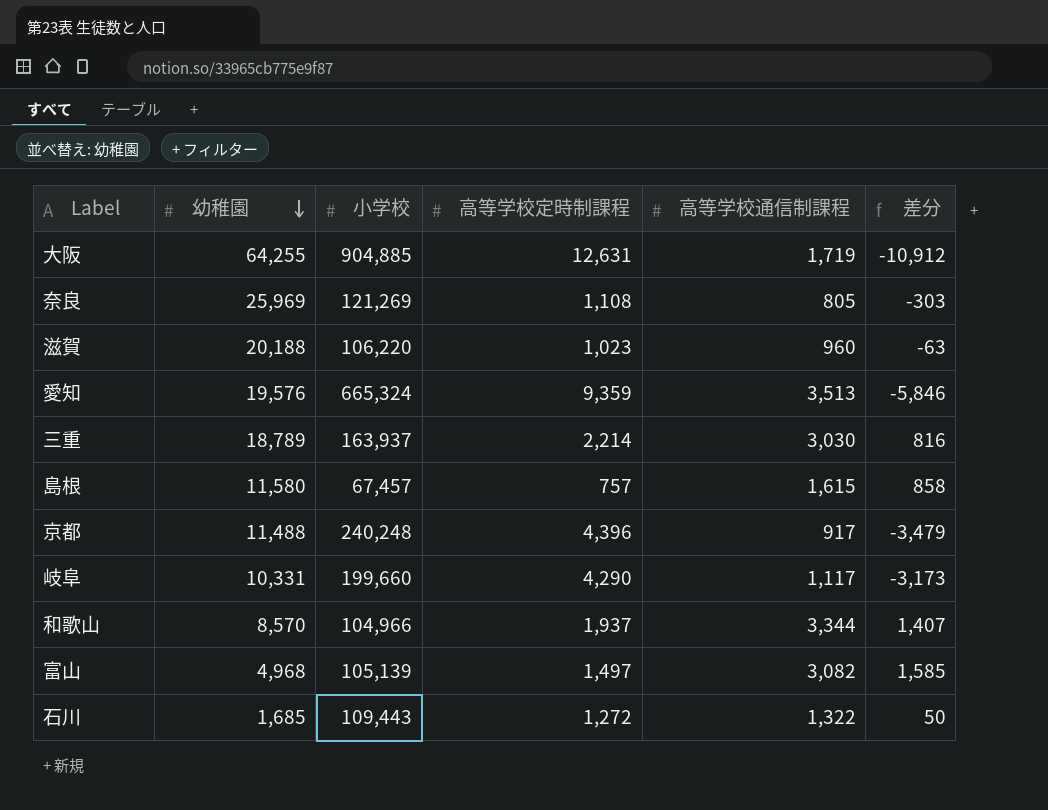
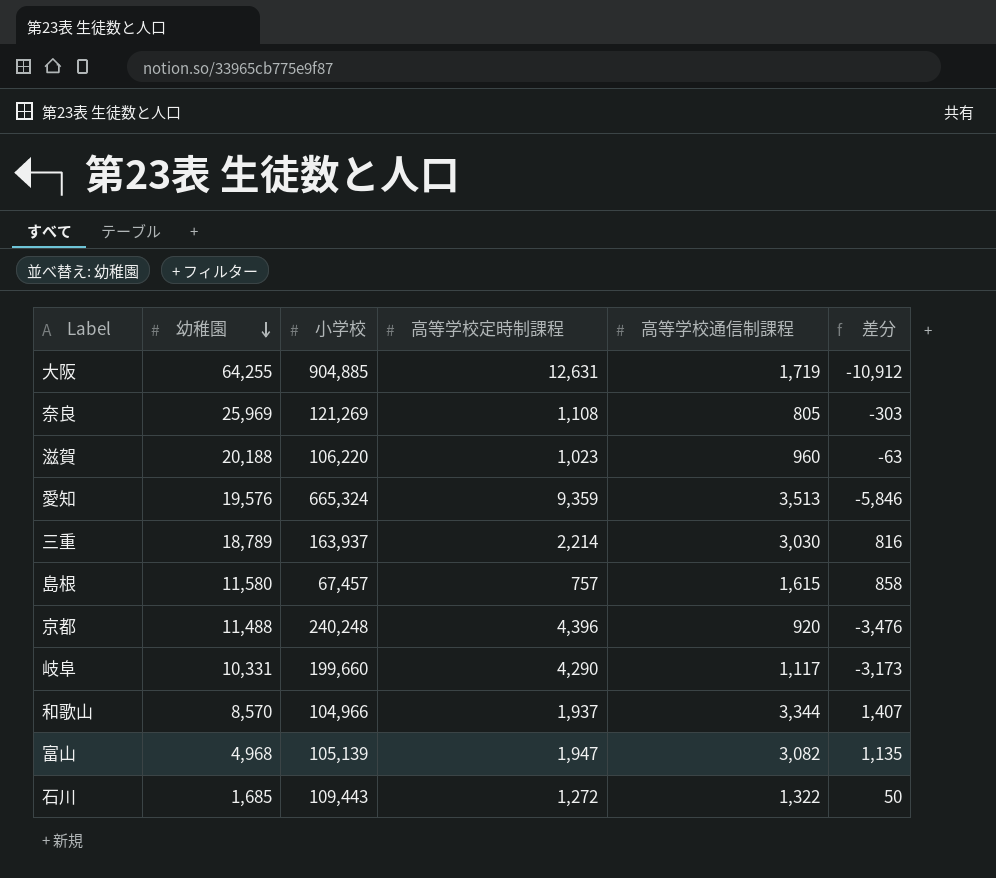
京都 | 高等学校通信制課程: 917 -> 920
京都 | 差分: -3,479 -> -3,476
富山 | 高等学校定時制課程: 1,497 -> 1,947
富山 | 差分: 1,585 -> 1,135

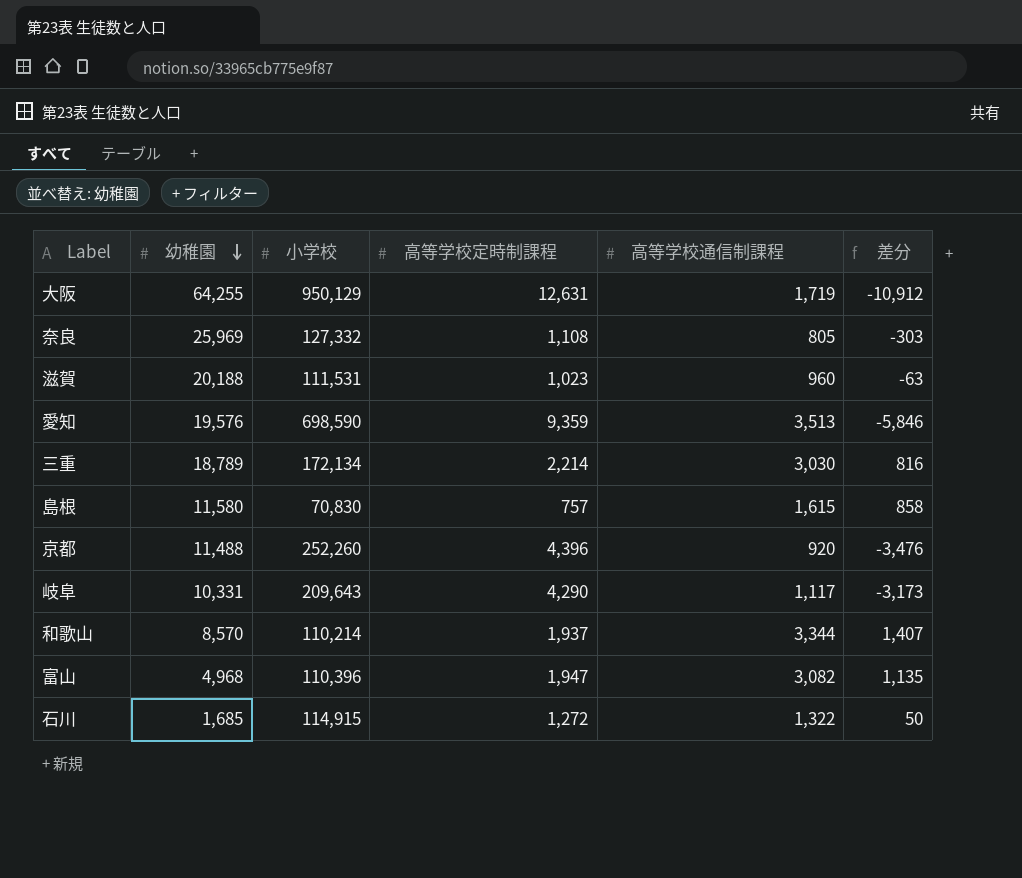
大阪 | 小学校: 904,885 -> 950,129
奈良 | 小学校: 121,269 -> 127,332
滋賀 | 小学校: 106,220 -> 111,531
愛知 | 小学校: 665,324 -> 698,590
三重 | 小学校: 163,937 -> 172,134
島根 | 小学校: 67,457 -> 70,830
京都 | 小学校: 240,248 -> 252,260
岐阜 | 小学校: 199,660 -> 209,643
和歌山 | 小学校: 104,966 -> 110,214
富山 | 小学校: 105,139 -> 110,396
石川 | 小学校: 109,443 -> 114,915

